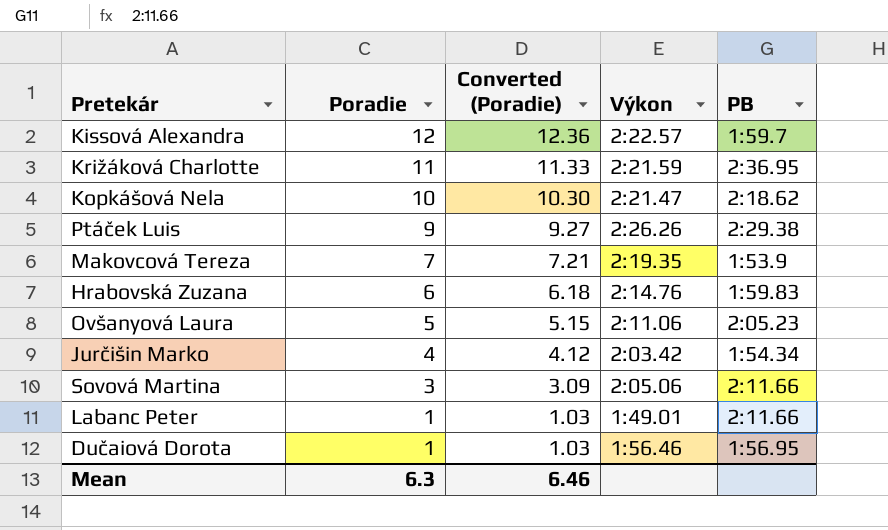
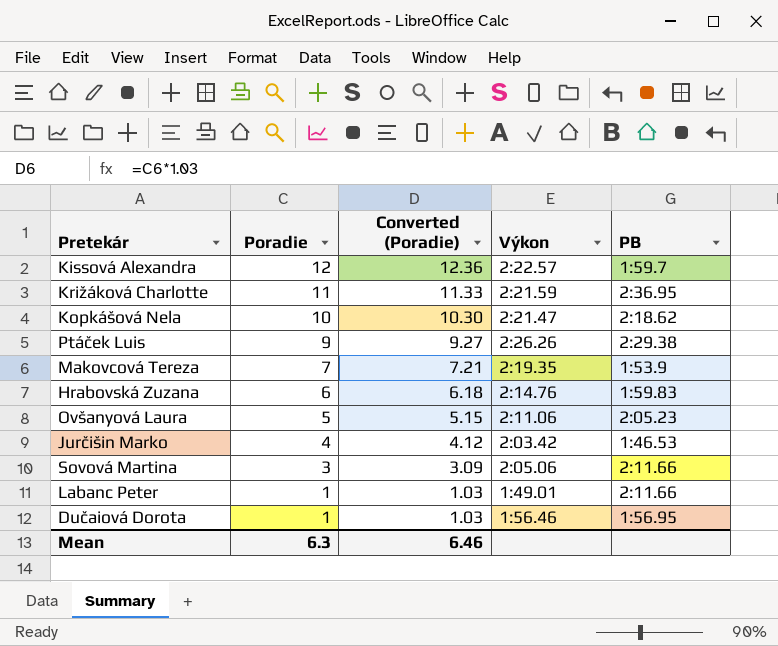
Jurčišin Marko | PB: 1:54.34 -> 1:46.53

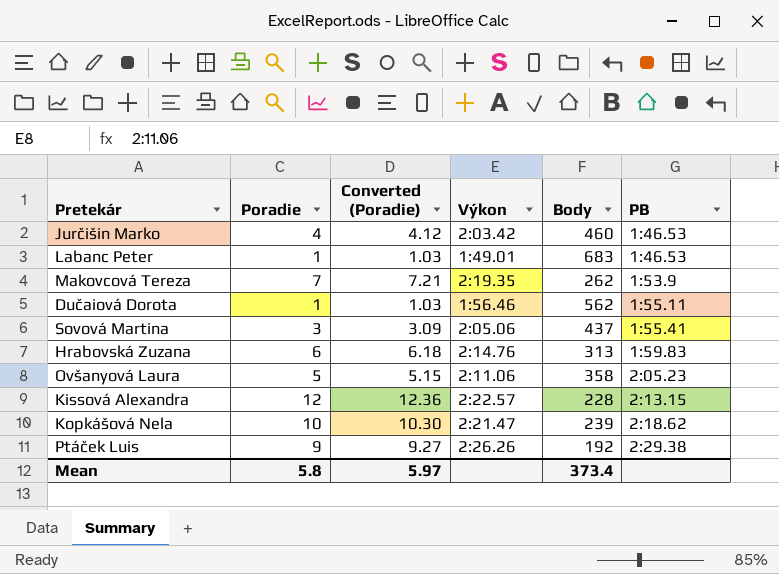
row order: Poradie descending -> PB ascending
column Body | position: none -> 5
row Križáková Charlotte: 11 | 11.33 | 2:21.59 | 2:36.95 -> none
Labanc Peter | PB: 2:11.66 -> 1:46.53
Dučaiová Dorota | PB: 1:56.95 -> 1:55.11
Sovová Martina | PB: 2:11.66 -> 1:55.41
Kissová Alexandra | PB: 1:59.7 -> 2:13.15
Mean | Poradie: 6.3 -> 5.8
Mean | Converted (Poradie): 6.46 -> 5.97

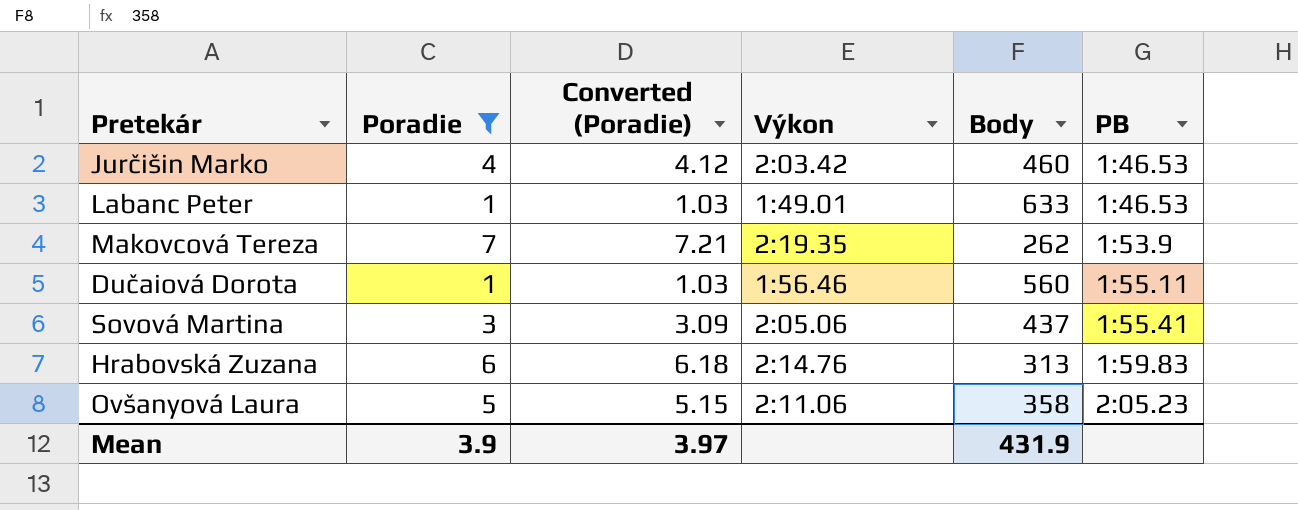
filter: none -> Poradie <= 7
Labanc Peter | Body: 683 -> 633
Dučaiová Dorota | Body: 562 -> 560
Mean | Poradie: 5.8 -> 3.9
Mean | Converted (Poradie): 5.97 -> 3.97
Mean | Body: 373.4 -> 431.9

